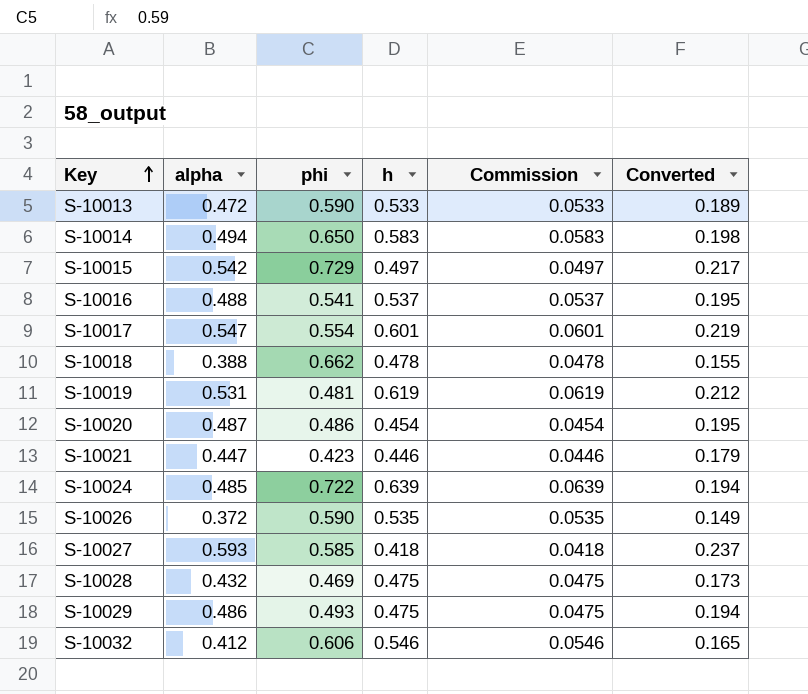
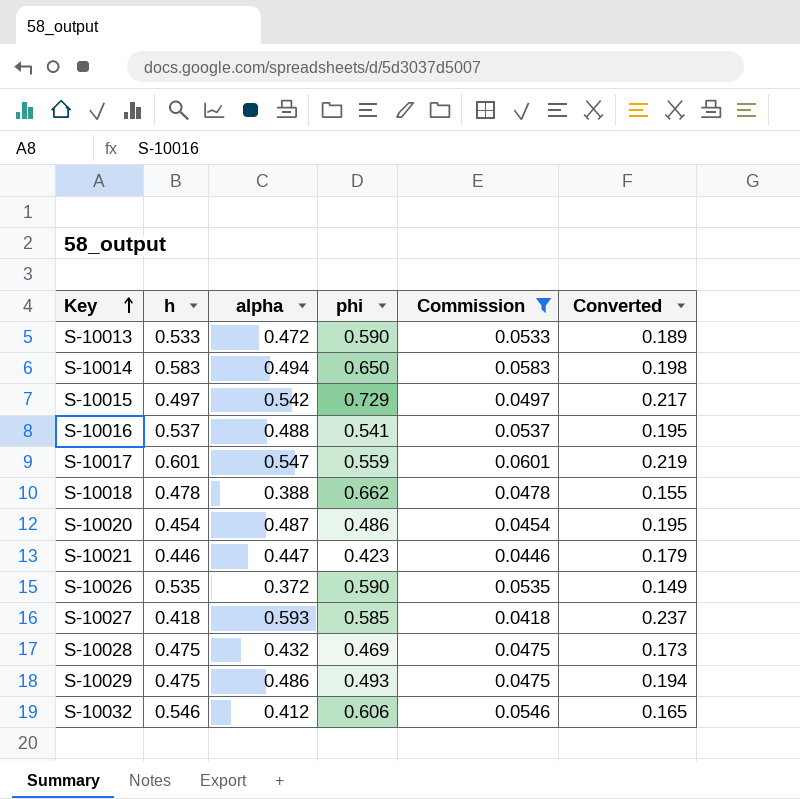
filter: none -> Commission <= 0.0601
column h | position: 4 -> 2
S-10017 | phi: 0.554 -> 0.559

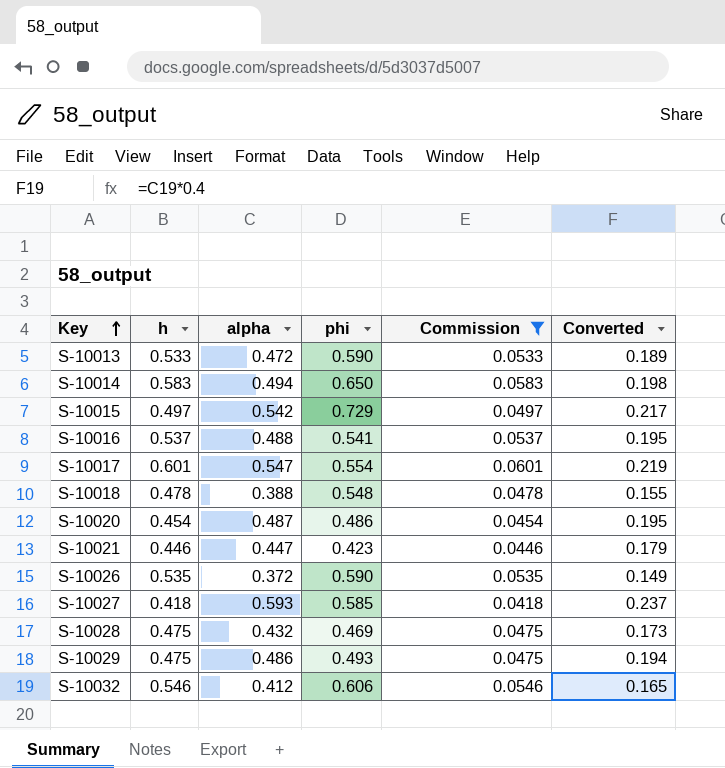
S-10017 | phi: 0.559 -> 0.554
S-10018 | phi: 0.662 -> 0.548

